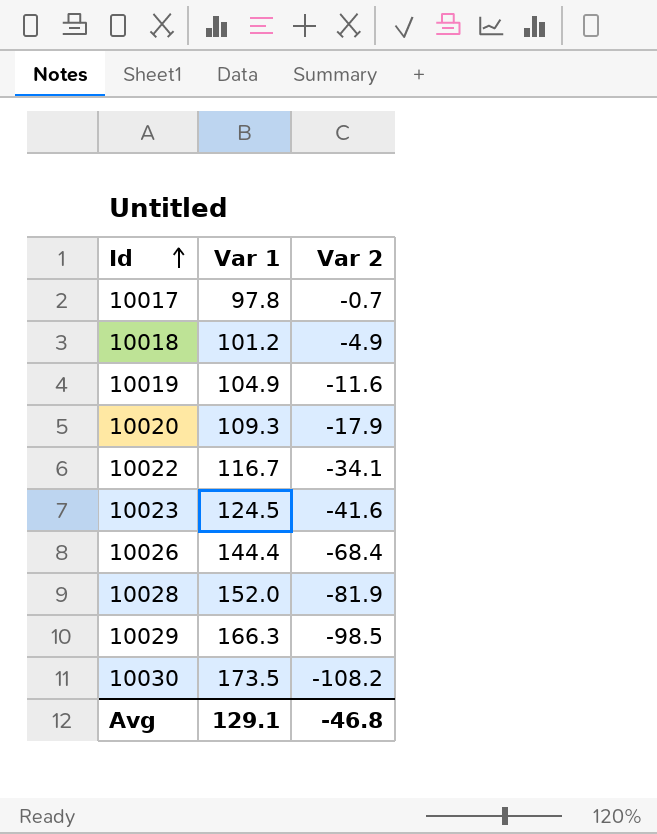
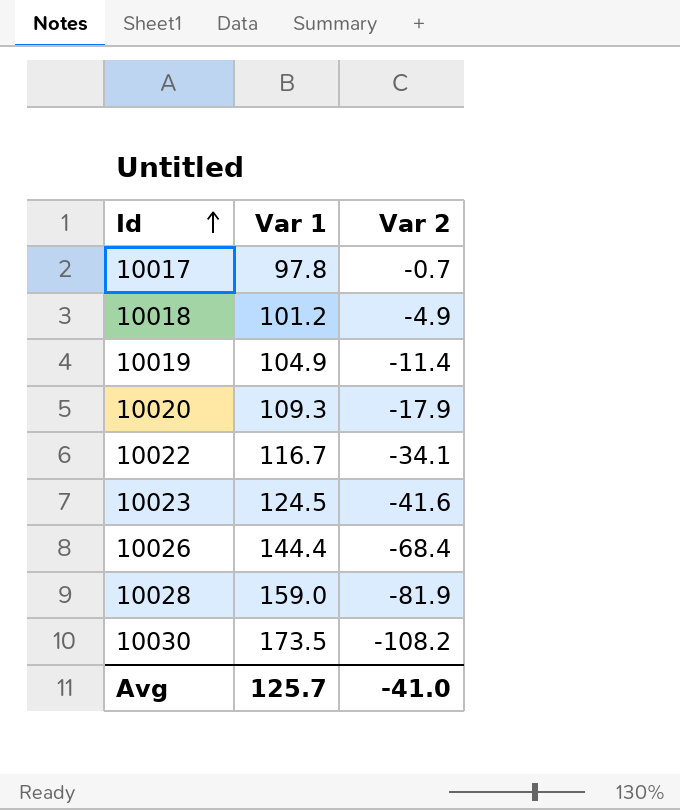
row 10029: 166.3 | -98.5 -> none
10019 | Var 2: -11.6 -> -11.4
10028 | Var 1: 152.0 -> 159.0
Avg | Var 1: 129.1 -> 125.7
Avg | Var 2: -46.8 -> -41.0

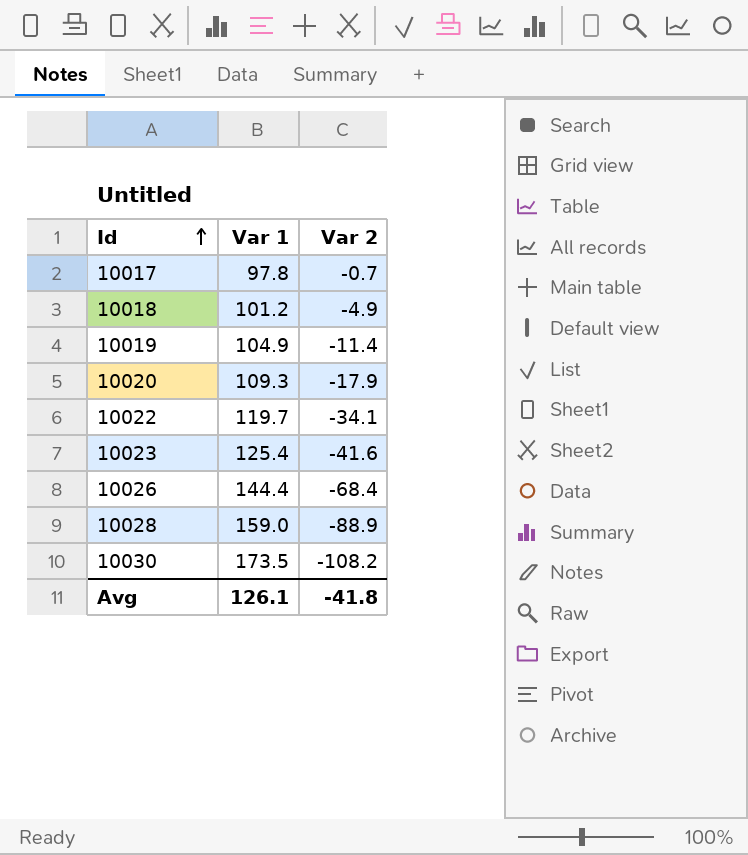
10022 | Var 1: 116.7 -> 119.7
10023 | Var 1: 124.5 -> 125.4
10028 | Var 2: -81.9 -> -88.9
Avg | Var 1: 125.7 -> 126.1
Avg | Var 2: -41.0 -> -41.8

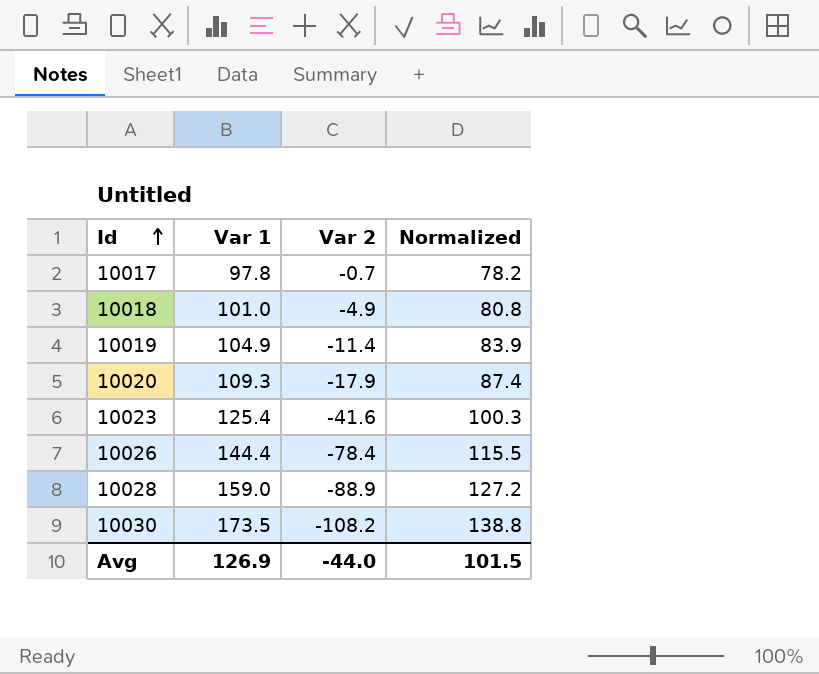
column Normalized | formula: none -> [Var 1] * 0.8
row 10022: 119.7 | -34.1 -> none
10018 | Var 1: 101.2 -> 101.0
10026 | Var 2: -68.4 -> -78.4
Avg | Var 1: 126.1 -> 126.9
Avg | Var 2: -41.8 -> -44.0

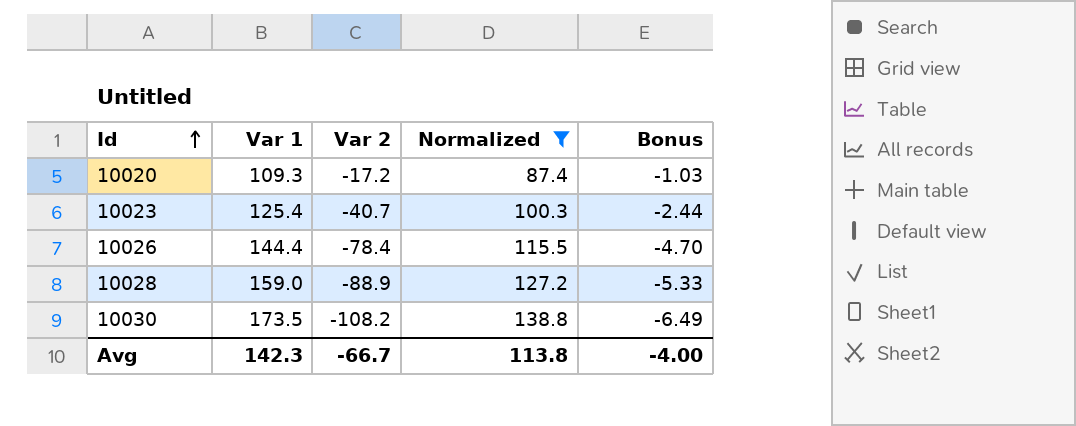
filter: none -> Normalized >= 87.4
column Bonus | formula: none -> [Var 2] * 0.06
10020 | Var 2: -17.9 -> -17.2
10023 | Var 2: -41.6 -> -40.7
Avg | Var 1: 126.9 -> 142.3
Avg | Var 2: -44.0 -> -66.7
Avg | Normalized: 101.5 -> 113.8

